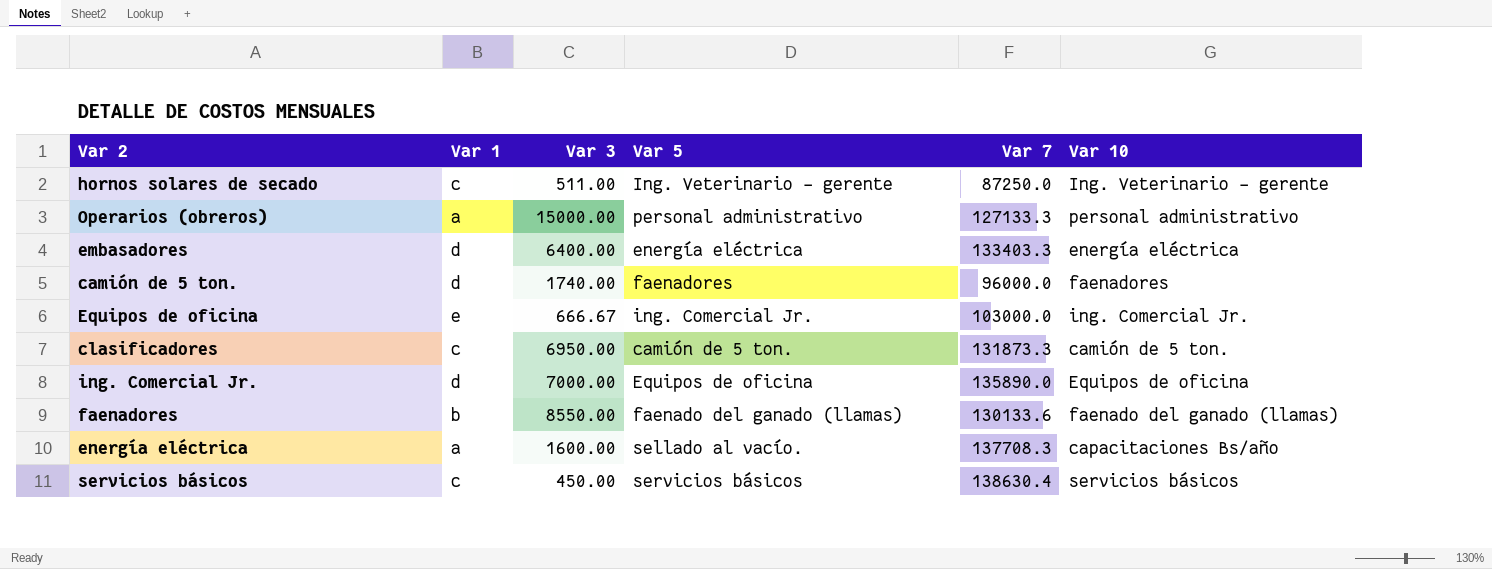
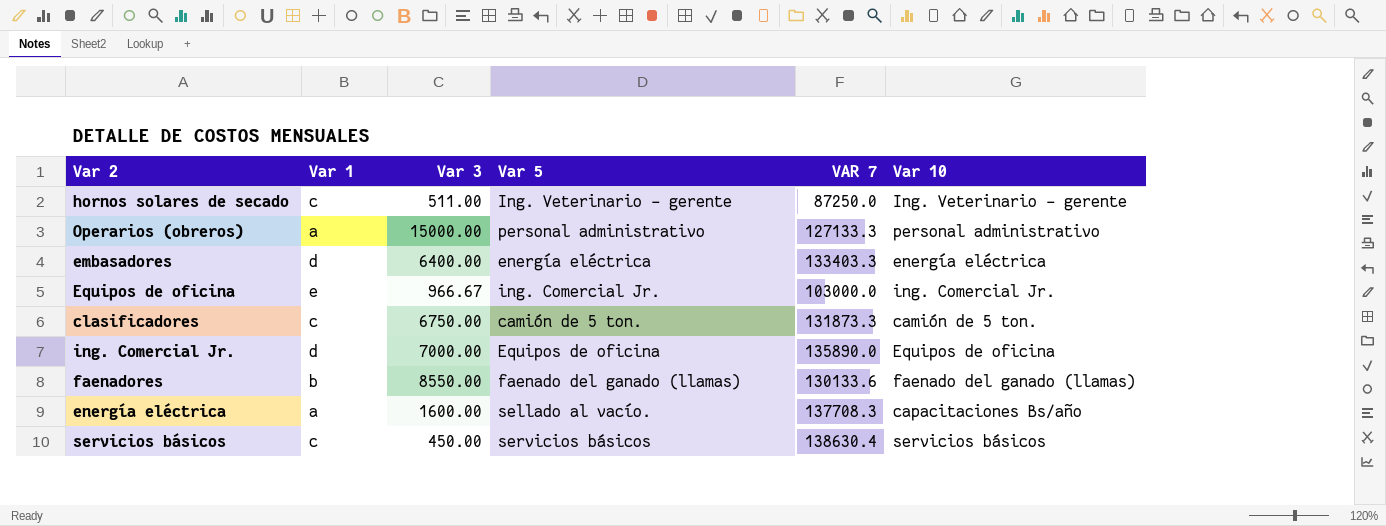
column name: Var 7 -> VAR 7
row camión de 5 ton.: d | 1740.00 | faenadores | 96000.0 | faenadores -> none
Equipos de oficina | Var 3: 666.67 -> 966.67
clasificadores | Var 3: 6950.00 -> 6750.00

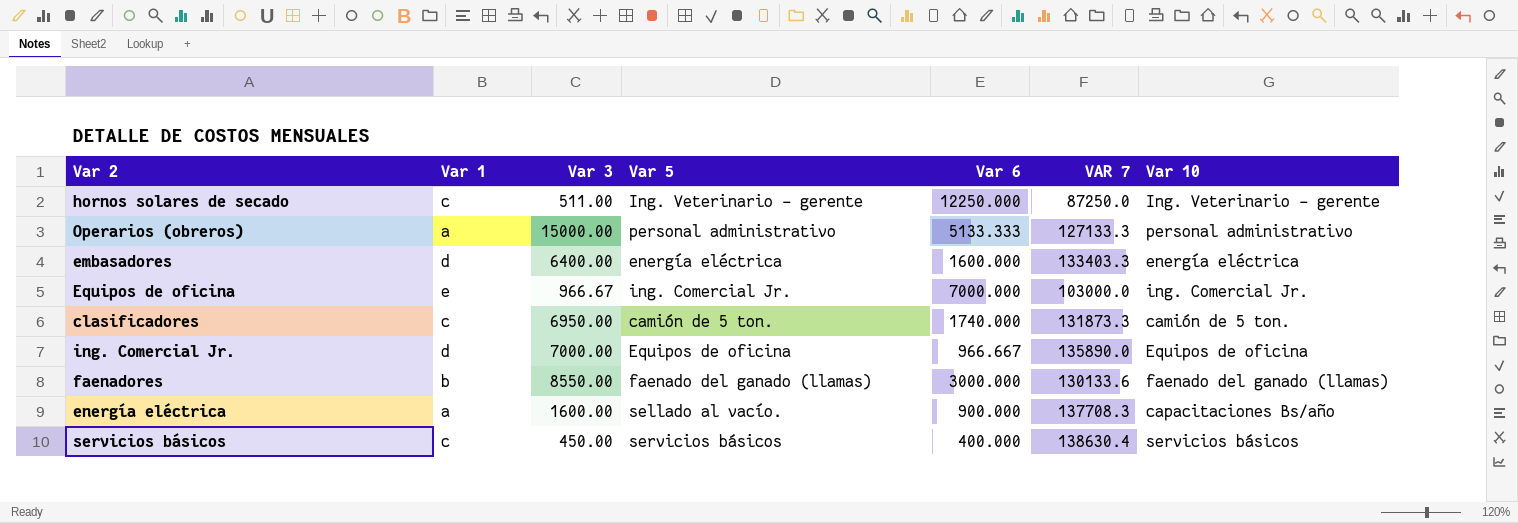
column Var 6 | position: none -> 5
clasificadores | Var 3: 6750.00 -> 6950.00

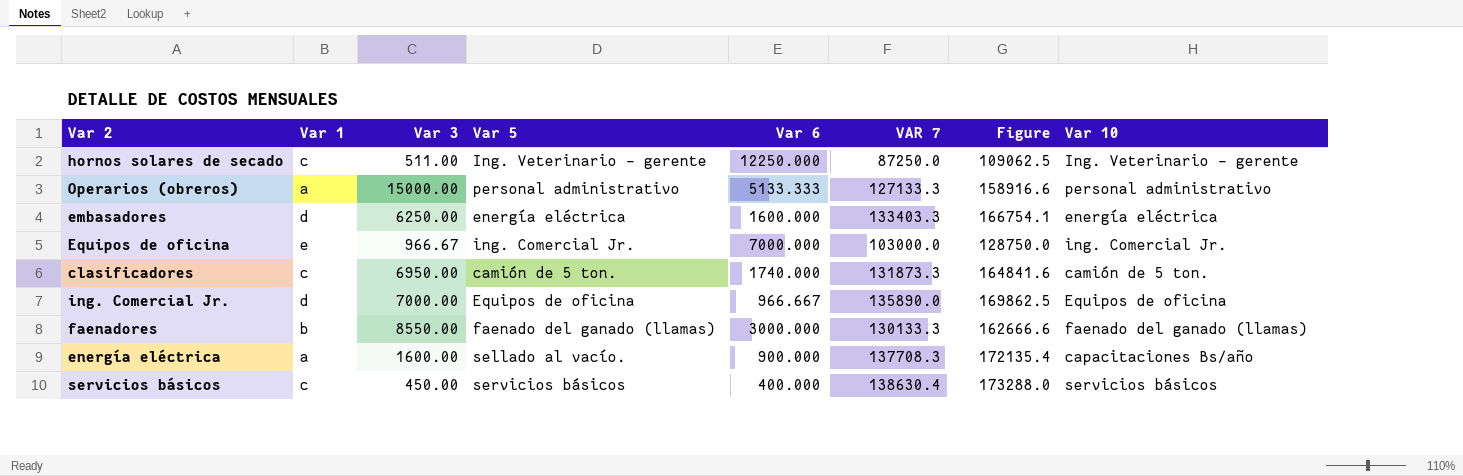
column Figure | formula: none -> [VAR 7] * 1.25
embasadores | Var 3: 6400.00 -> 6250.00
faenadores | VAR 7: 130133.6 -> 130133.3

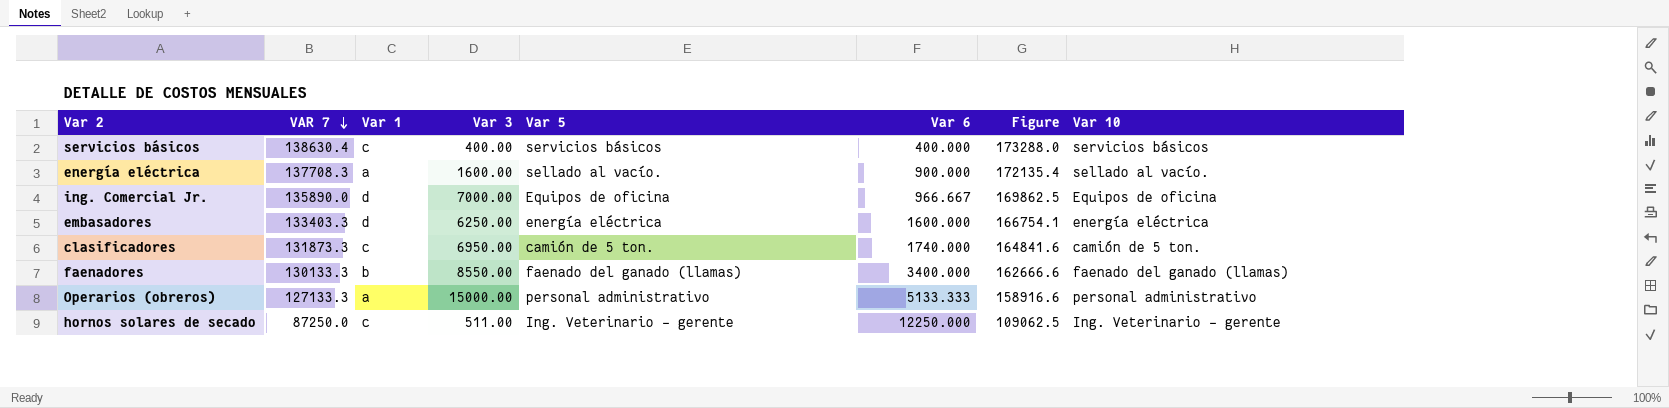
row order: none -> VAR 7 descending
column VAR 7 | position: 6 -> 2
row Equipos de oficina: e | 966.67 | ing. Comercial Jr. | 7000.000 | 103000.0 | 128750.0 | ing. Comercial Jr. -> none
servicios básicos | Var 3: 450.00 -> 400.00
energía eléctrica | Var 10: capacitaciones Bs/año -> sellado al vacío.
faenadores | Var 6: 3000.000 -> 3400.000

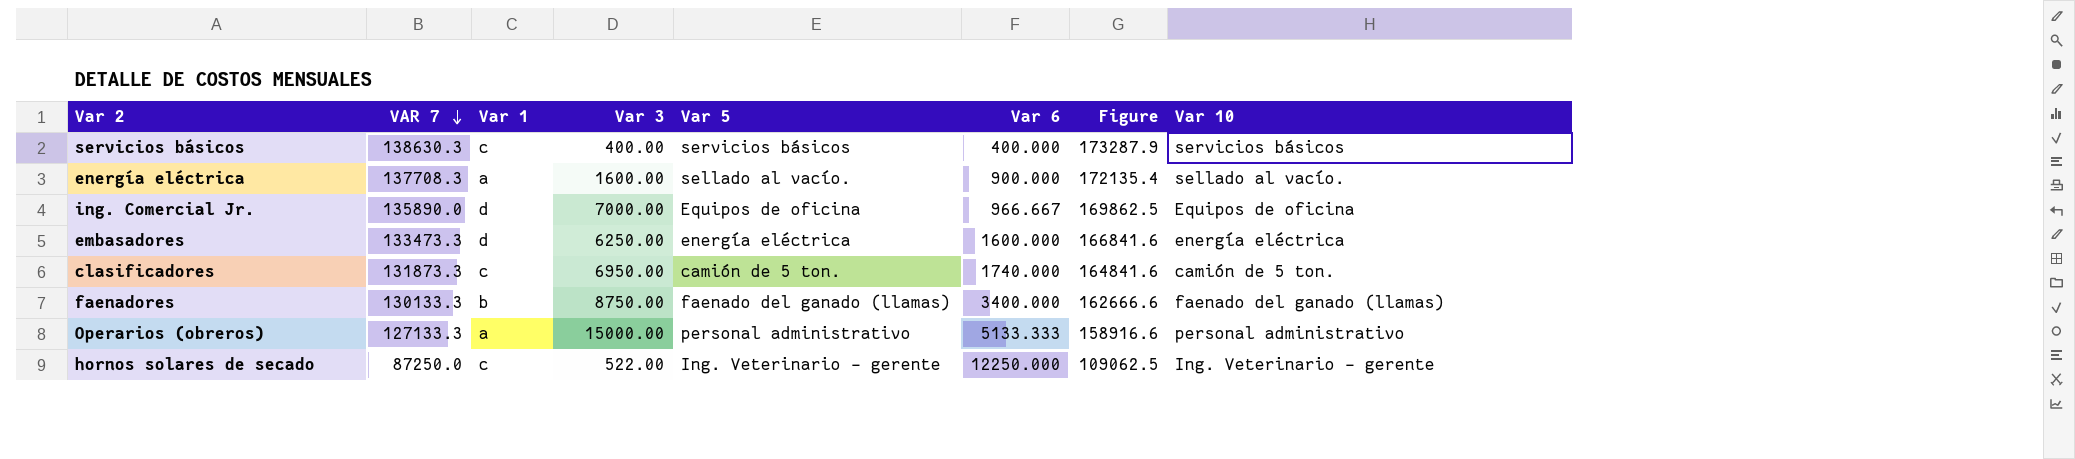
servicios básicos | VAR 7: 138630.4 -> 138630.3
servicios básicos | Figure: 173288.0 -> 173287.9
embasadores | VAR 7: 133403.3 -> 133473.3
embasadores | Figure: 166754.1 -> 166841.6
faenadores | Var 3: 8550.00 -> 8750.00
hornos solares de secado | Var 3: 511.00 -> 522.00

